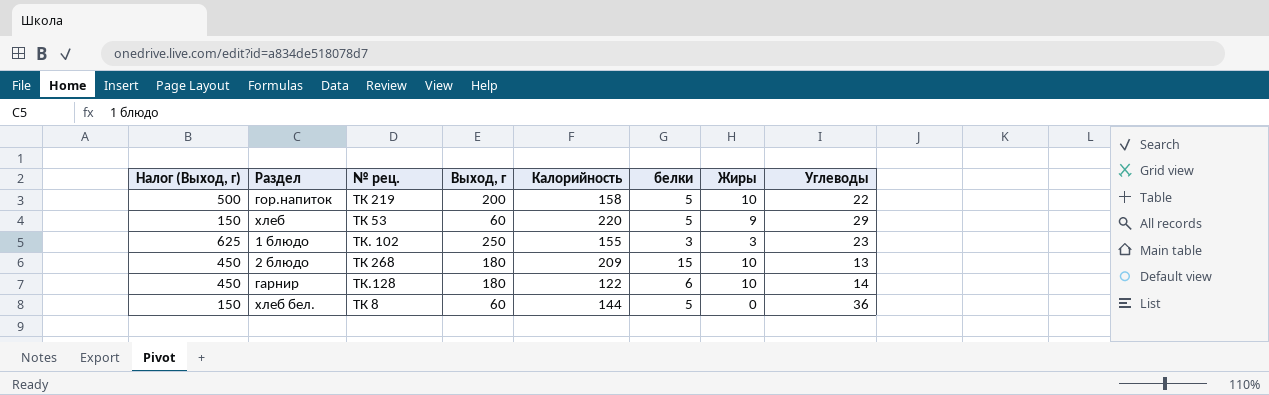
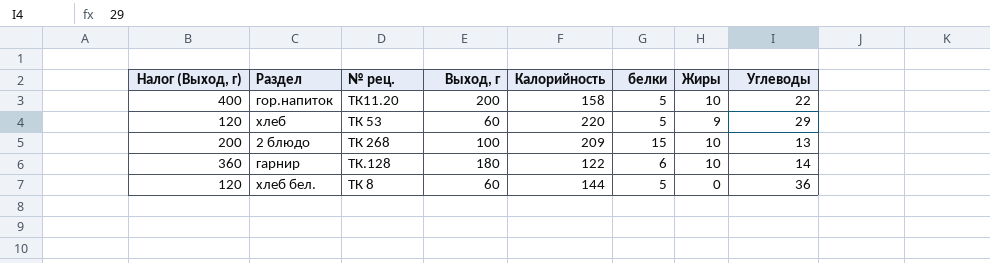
column Налог (Выход, г) | formula: [Выход, г] * 2,5 -> [Выход, г] * 2
row 1 блюдо: 625 | ТК. 102 | 250 | 155 | 3 | 3 | 23 -> none
гор.напиток | № рец.: ТК 219 -> ТК11.20
2 блюдо | Выход, г: 180 -> 100

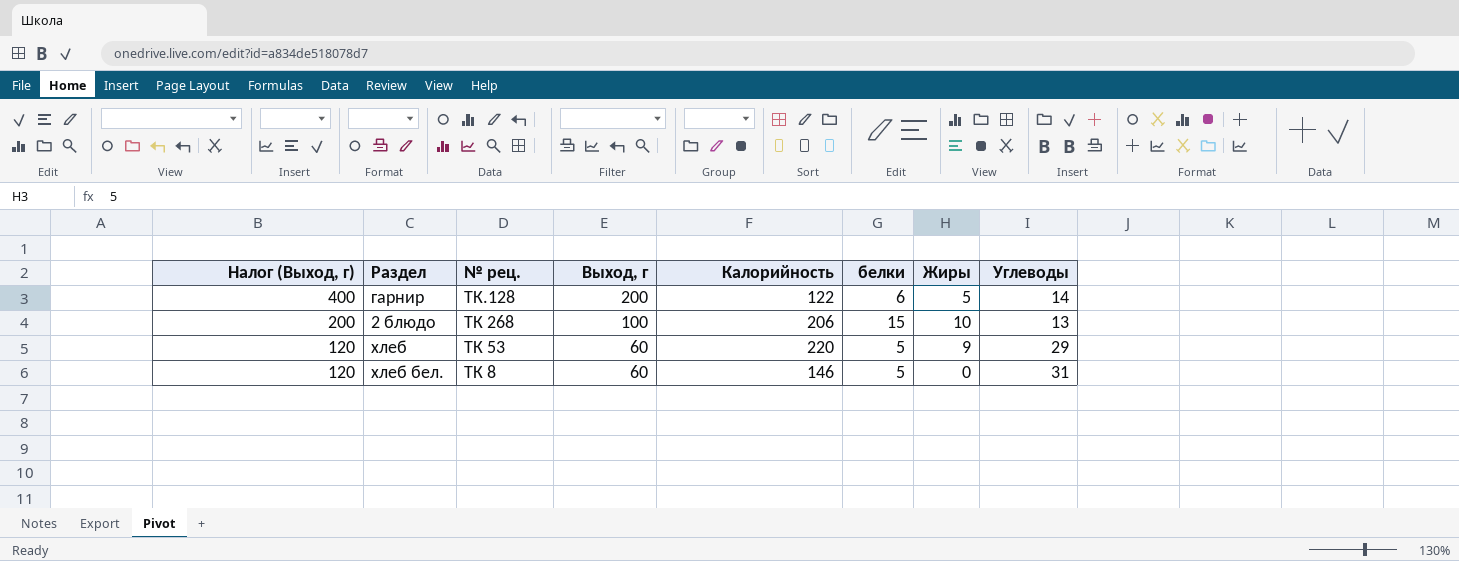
row order: none -> Налог (Выход, г) descending
row гор.напиток: 400 | ТК11.20 | 200 | 158 | 5 | 10 | 22 -> none
гарнир | Налог (Выход, г): 360 -> 400
гарнир | Выход, г: 180 -> 200
гарнир | Жиры: 10 -> 5
2 блюдо | Калорийность: 209 -> 206
хлеб бел. | Калорийность: 144 -> 146
хлеб бел. | Углеводы: 36 -> 31

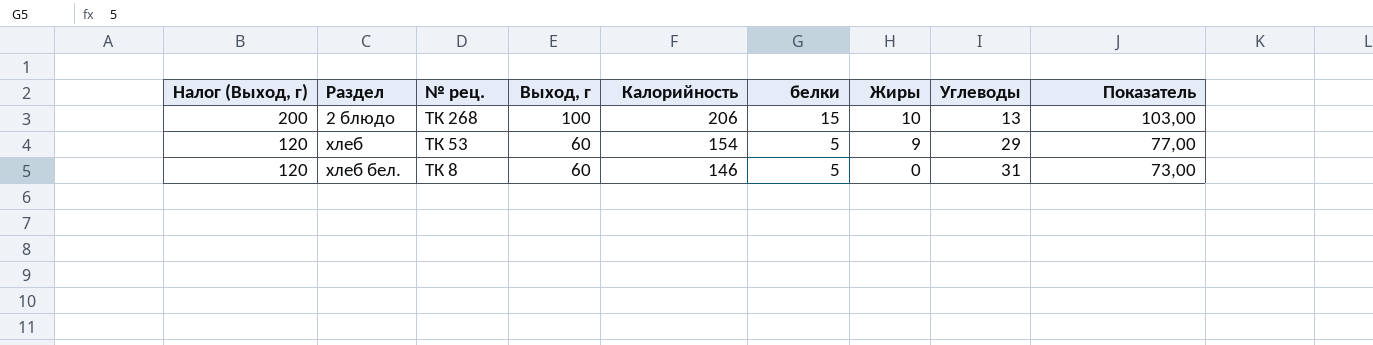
column Показатель | formula: none -> [Калорийность] * 0,5
row гарнир: 400 | ТК.128 | 200 | 122 | 6 | 5 | 14 -> none
хлеб | Калорийность: 220 -> 154

